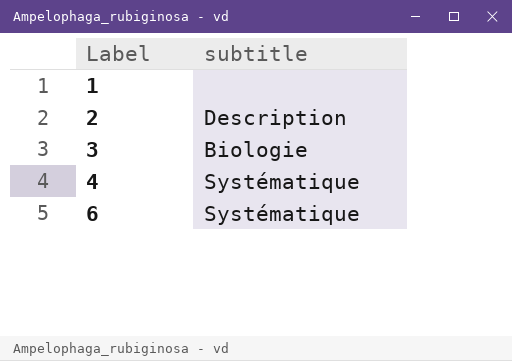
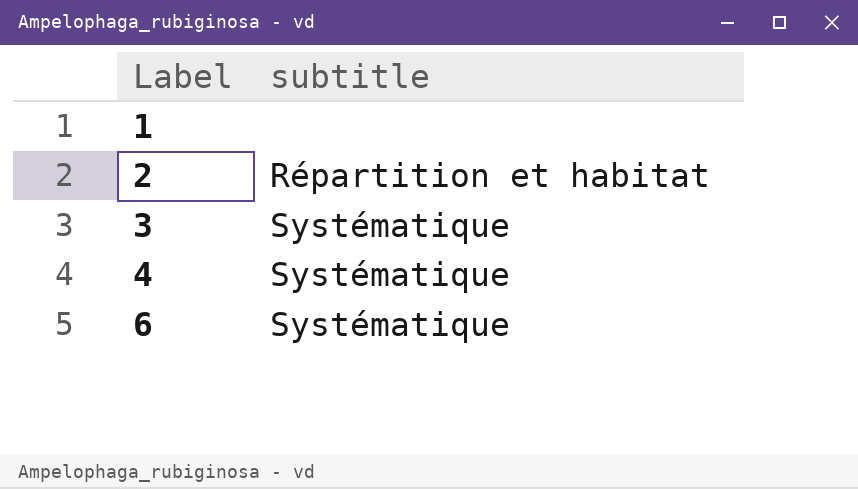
2 | subtitle: Description -> Répartition et habitat
3 | subtitle: Biologie -> Systématique

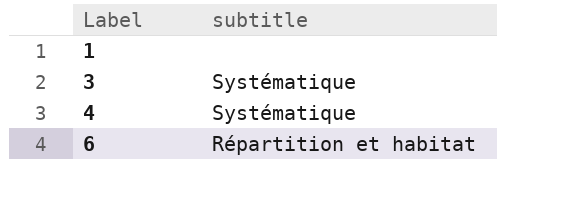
row 2: Répartition et habitat -> none
6 | subtitle: Systématique -> Répartition et habitat

